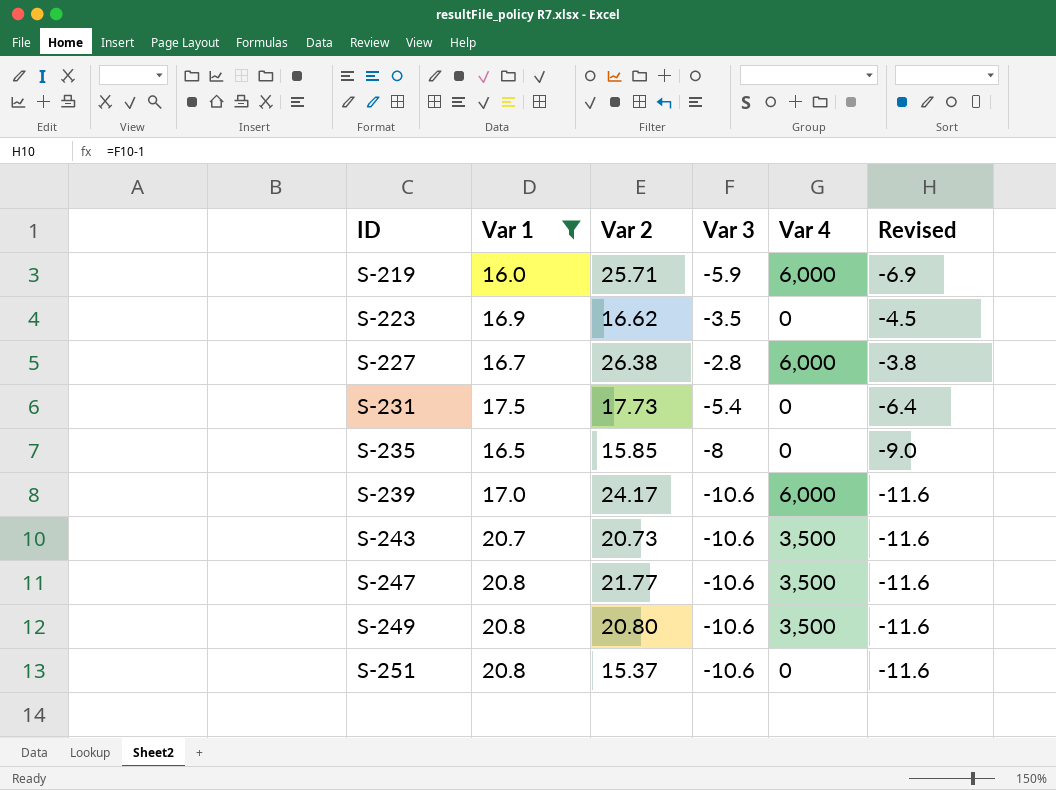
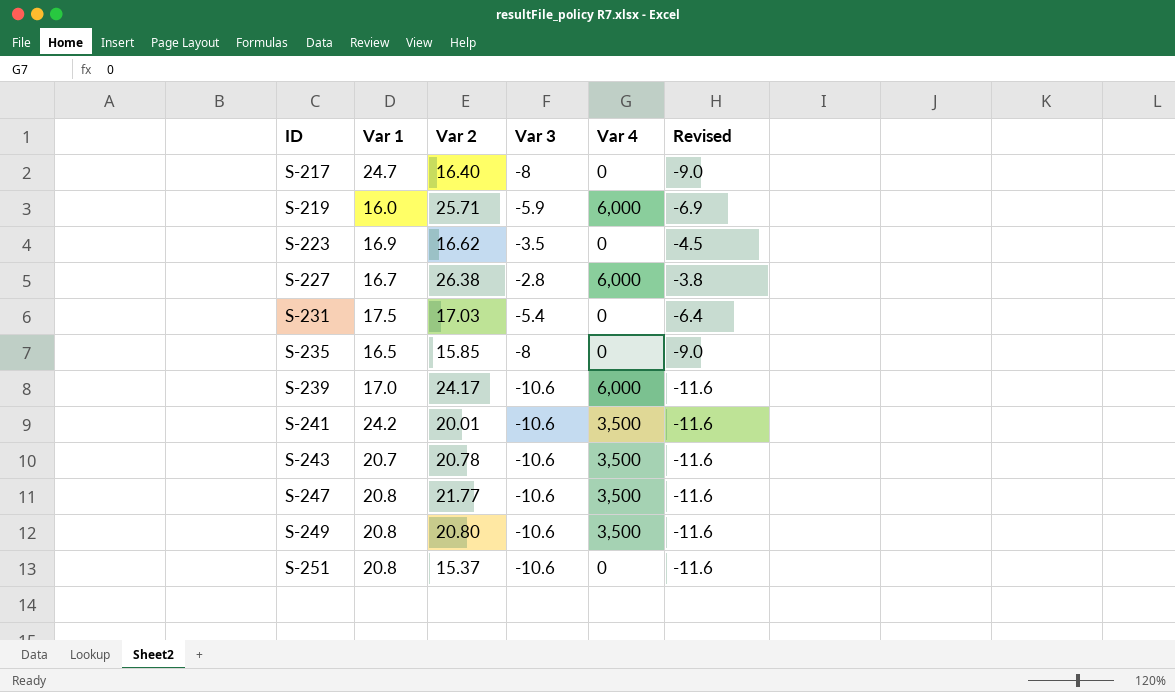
filter: Var 1 <= 20.8 -> none
S-231 | Var 2: 17.73 -> 17.03
S-243 | Var 2: 20.73 -> 20.78

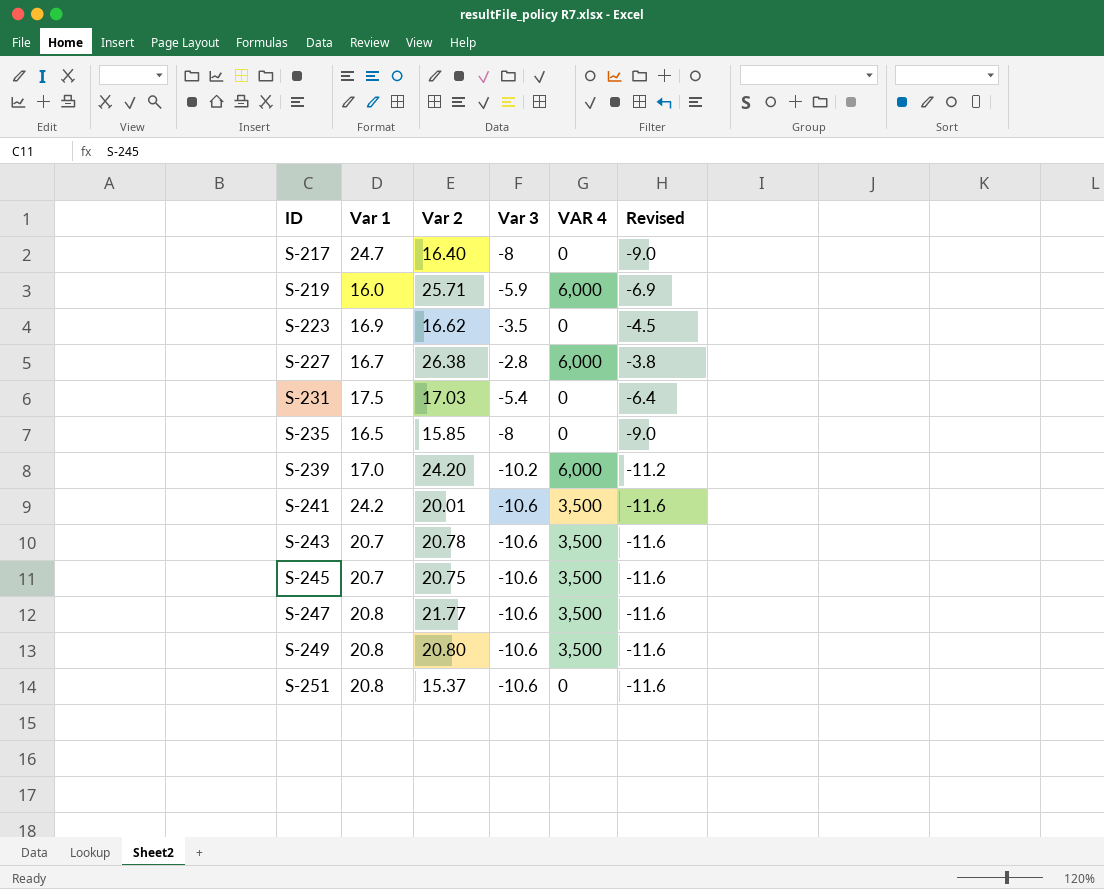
column name: Var 4 -> VAR 4
S-239 | Var 2: 24.17 -> 24.20
S-239 | Var 3: -10.6 -> -10.2
S-239 | Revised: -11.6 -> -11.2
row S-245: none -> 20.7 | 20.75 | -10.6 | 3,500 | -11.6

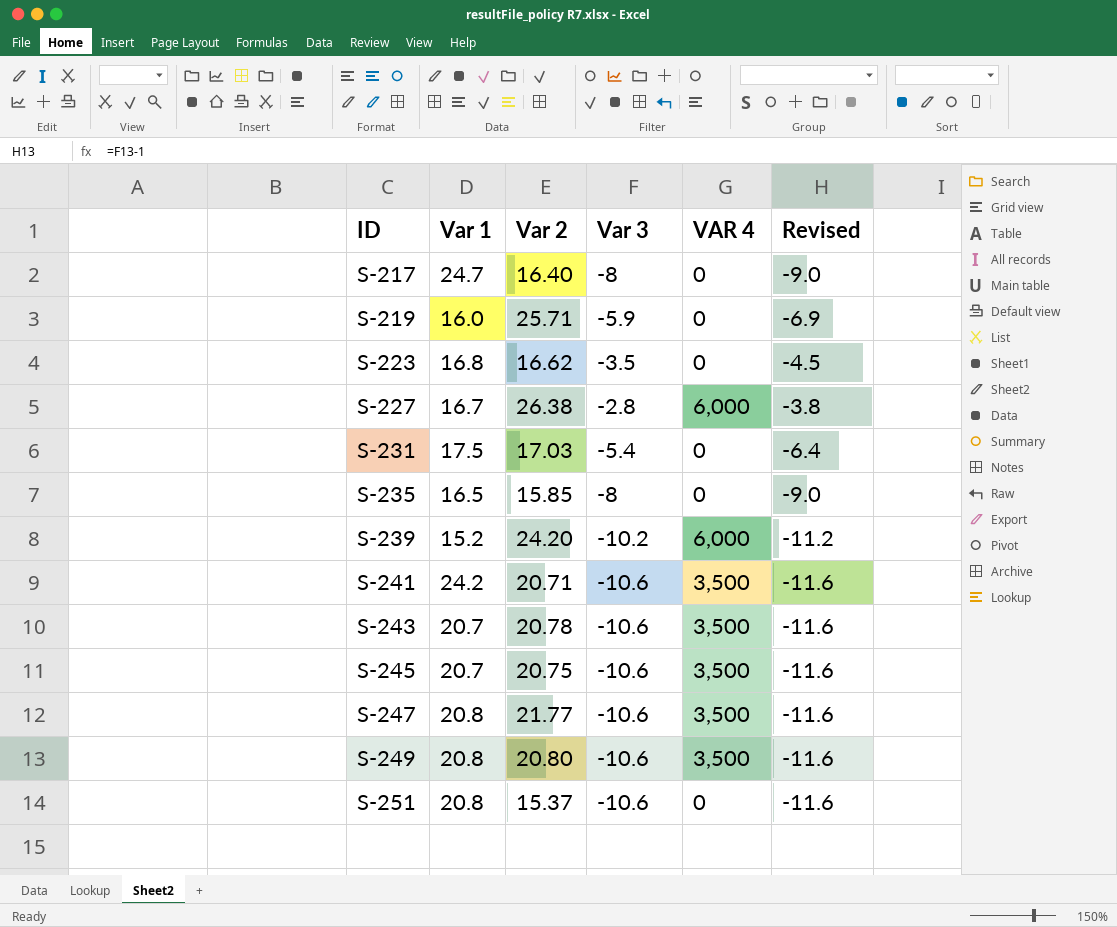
S-219 | VAR 4: 6,000 -> 0
S-223 | Var 1: 16.9 -> 16.8
S-239 | Var 1: 17.0 -> 15.2
S-241 | Var 2: 20.01 -> 20.71

